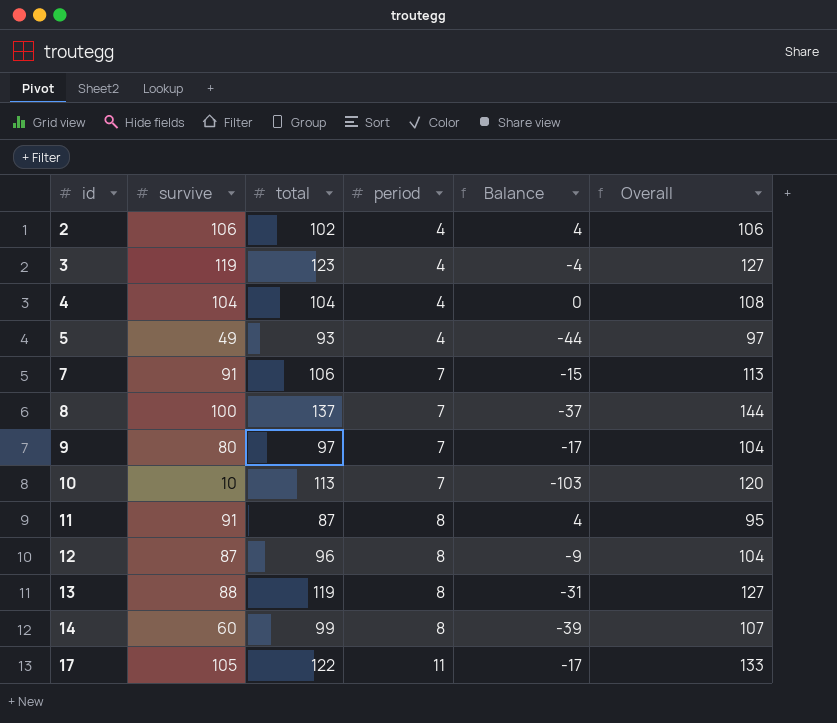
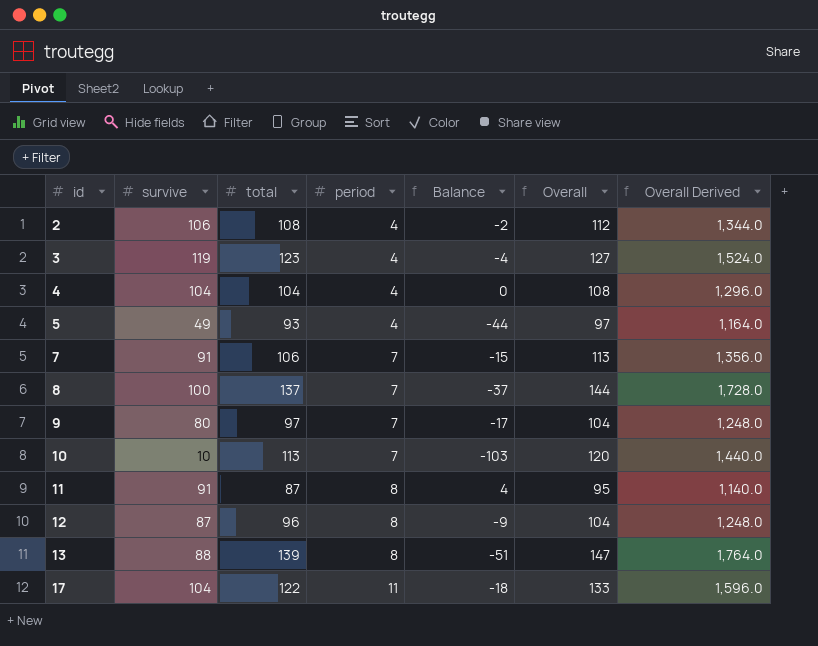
column Overall Derived | formula: none -> [Overall] * 12
row 14: 60 | 99 | 8 | -39 | 107 -> none
2 | total: 102 -> 108
2 | Balance: 4 -> -2
2 | Overall: 106 -> 112
13 | total: 119 -> 139
13 | Balance: -31 -> -51
13 | Overall: 127 -> 147
17 | survive: 105 -> 104
17 | Balance: -17 -> -18

